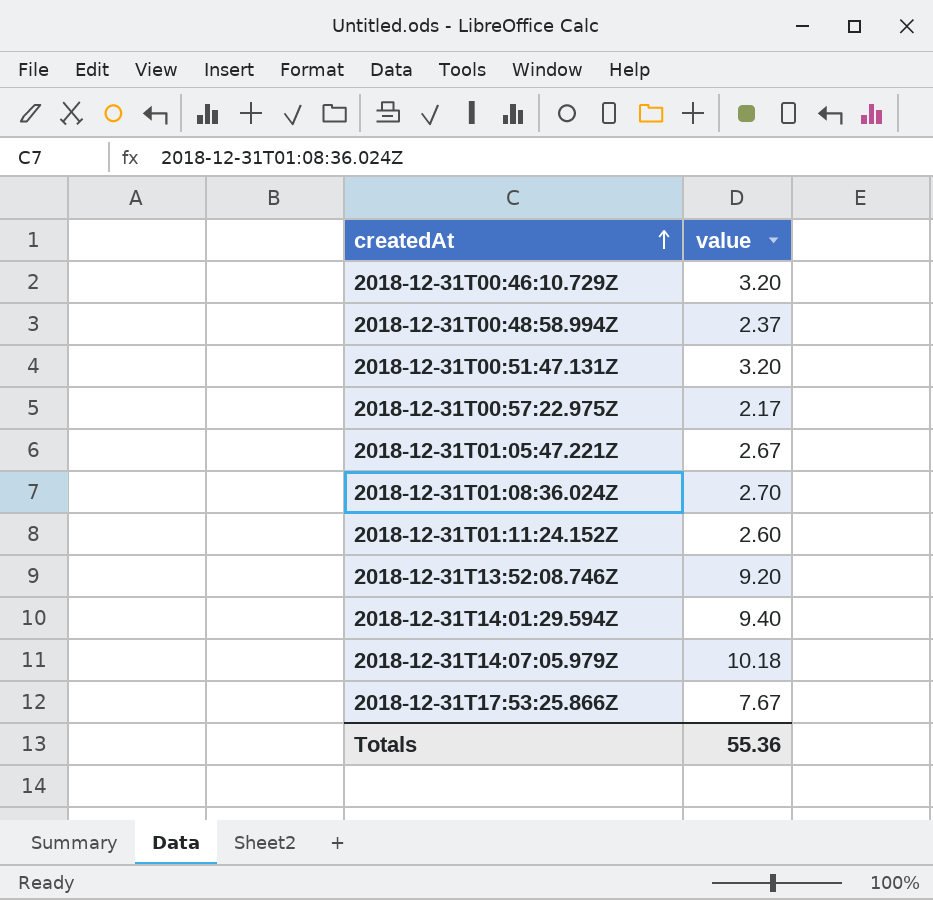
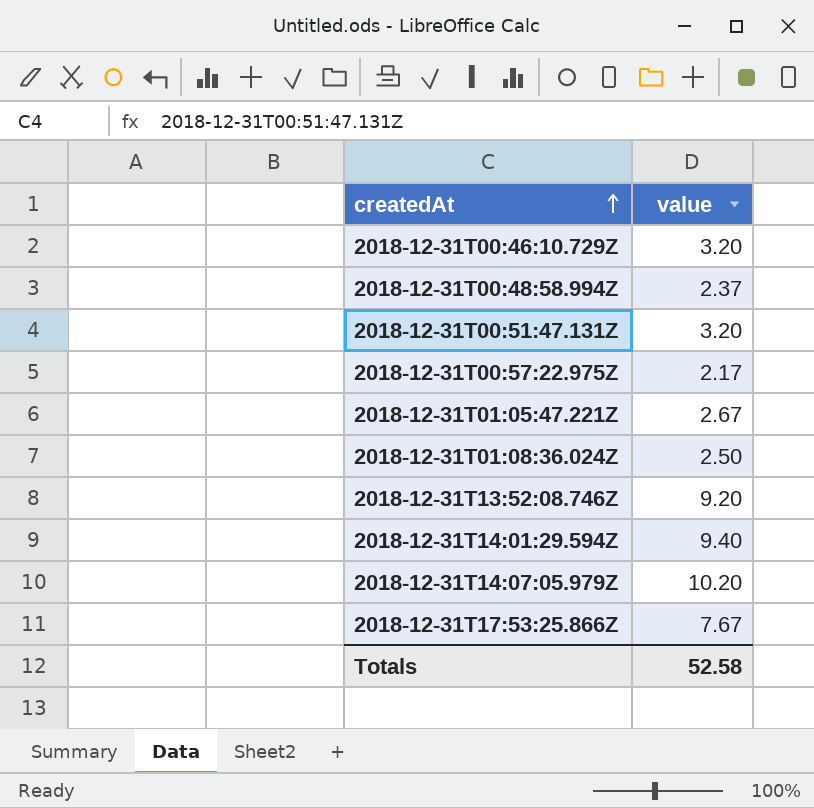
row 2018-12-31T01:11:24.152Z: 2.60 -> none
2018-12-31T01:08:36.024Z | value: 2.70 -> 2.50
2018-12-31T14:07:05.979Z | value: 10.18 -> 10.20
Totals | value: 55.36 -> 52.58

